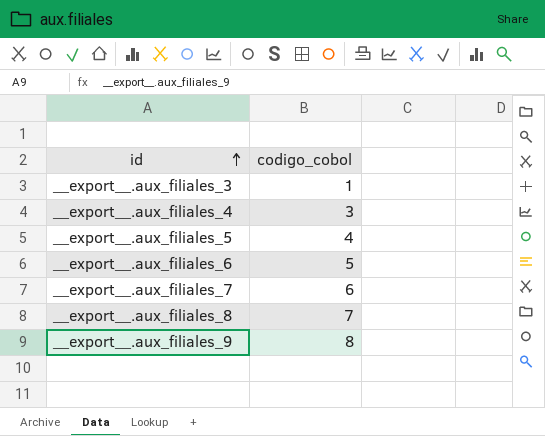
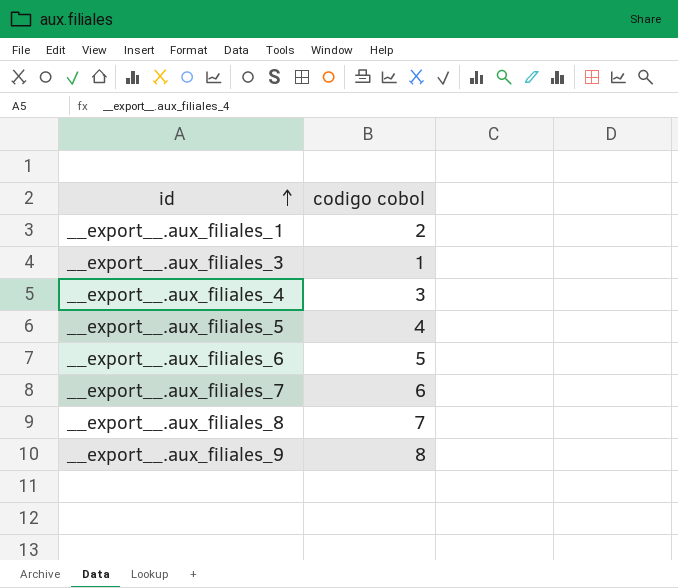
column name: codigo_cobol -> codigo cobol
row __export__.aux_filiales_1: none -> 2

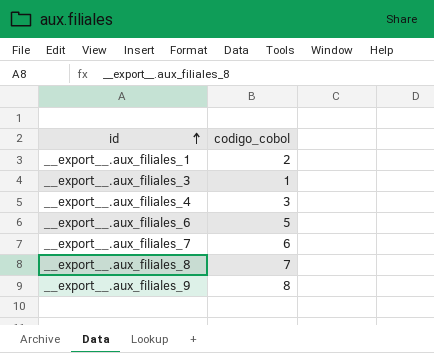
column name: codigo cobol -> codigo_cobol
row __export__.aux_filiales_5: 4 -> none

